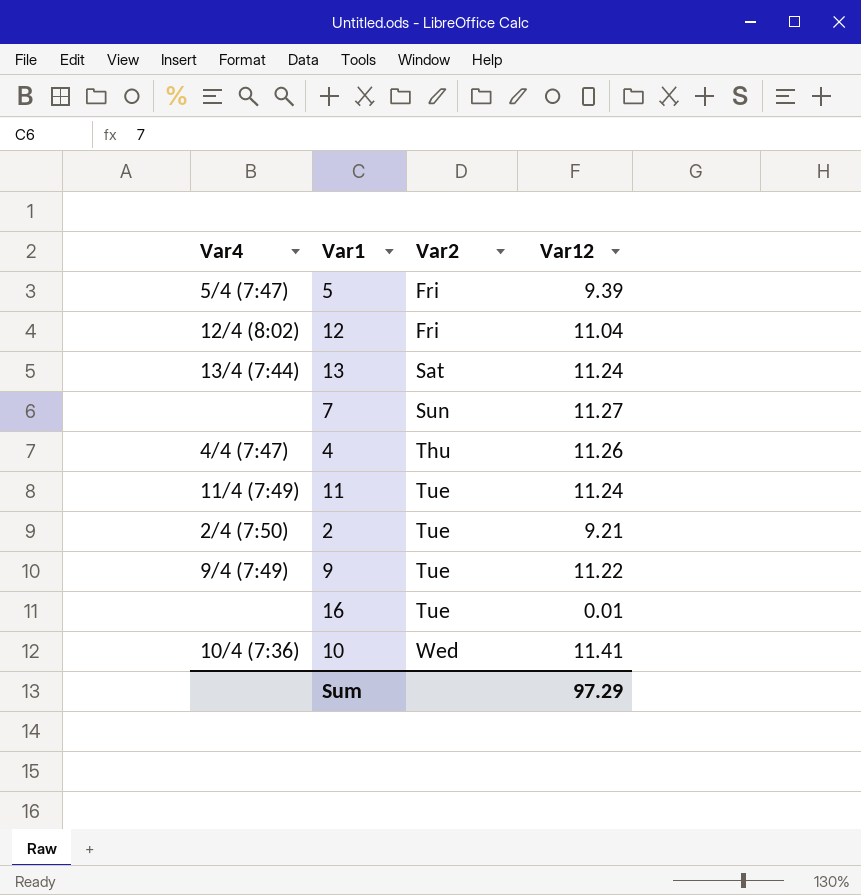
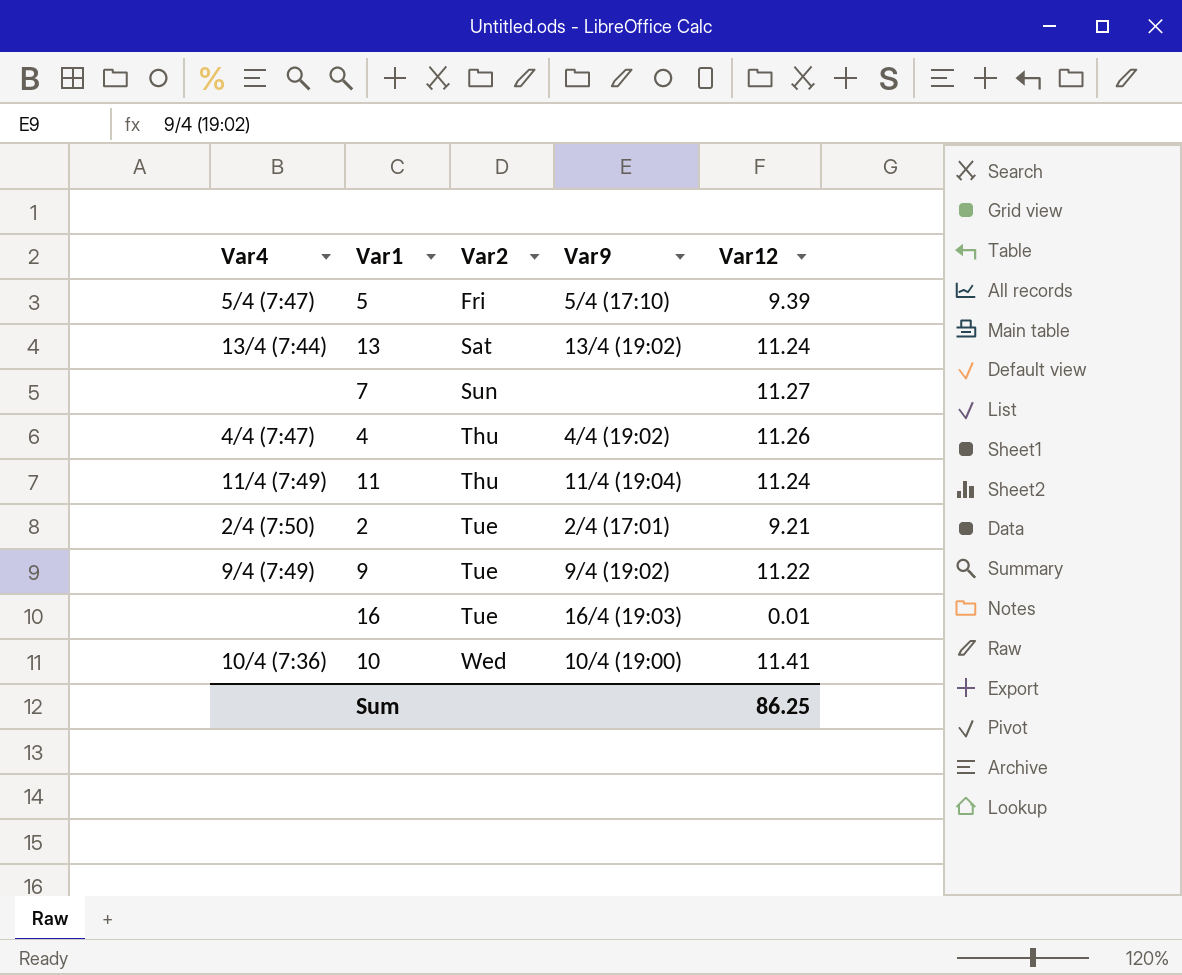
column Var9 | position: none -> 4
row 12: 12/4 (8:02) | Fri | 11.04 -> none
11 | Var2: Tue -> Thu
Sum | Var12: 97.29 -> 86.25

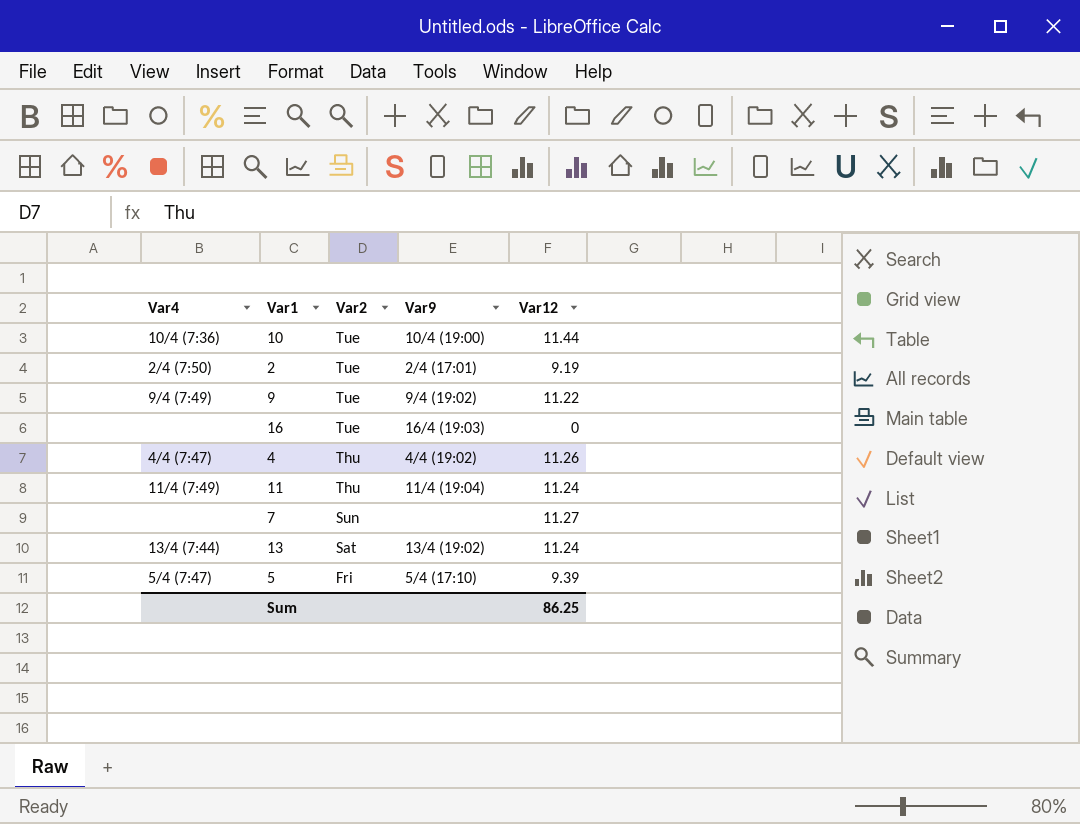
row order: Var2 ascending -> Var2 descending
10 | Var2: Wed -> Tue
10 | Var12: 11.41 -> 11.44
2 | Var12: 9.21 -> 9.19
16 | Var12: 0.01 -> 0

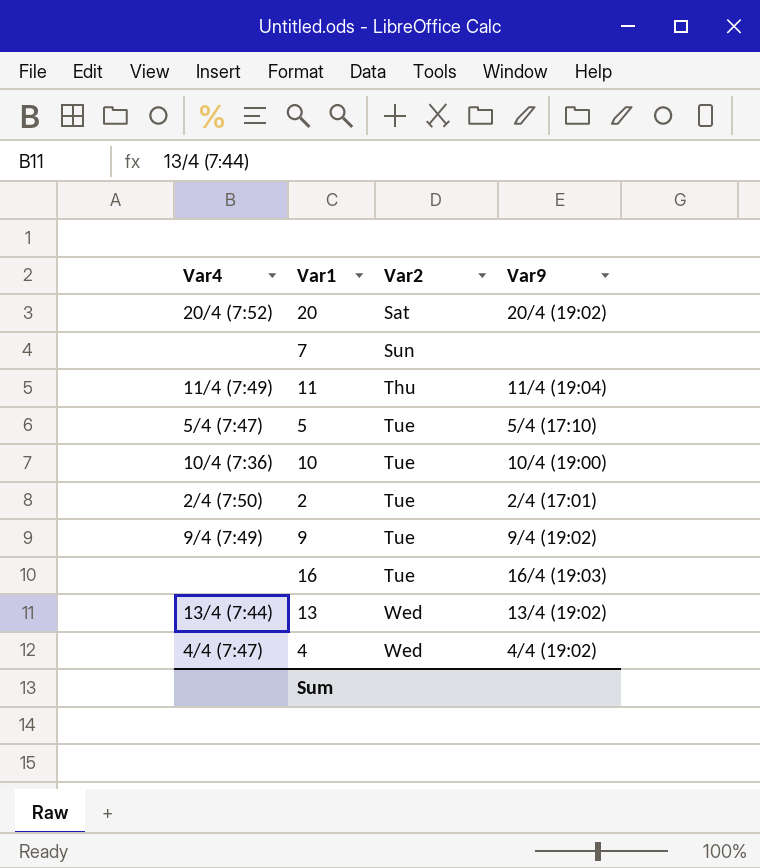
row order: Var2 descending -> Var2 ascending
column Var12 | position: 5 -> none
row 20: none -> 20/4 (7:52) | Sat | 20/4 (19:02)
5 | Var2: Fri -> Tue
13 | Var2: Sat -> Wed
4 | Var2: Thu -> Wed

